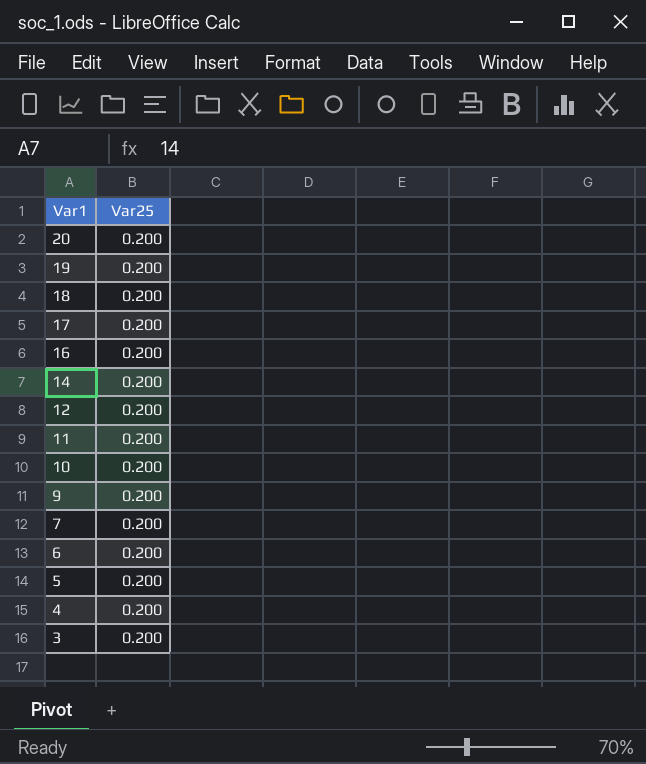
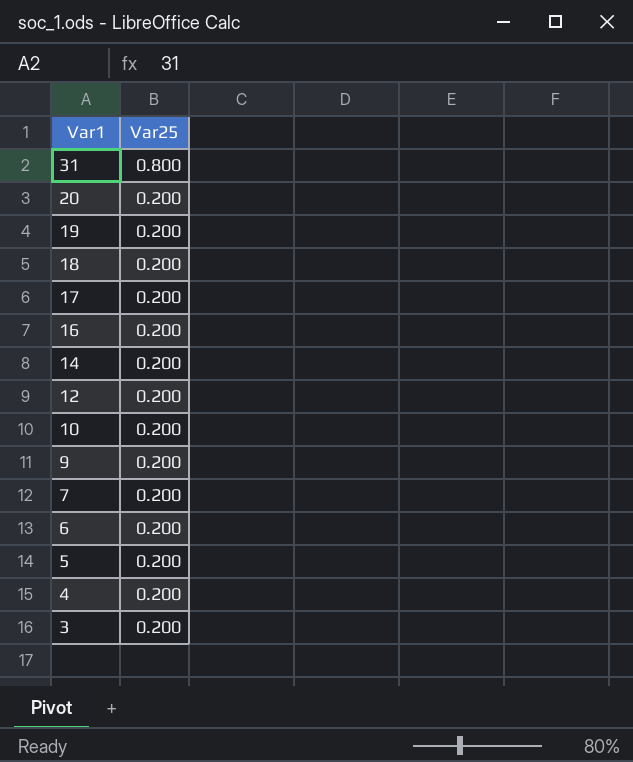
row 11: 0.200 -> none
row 31: none -> 0.800

